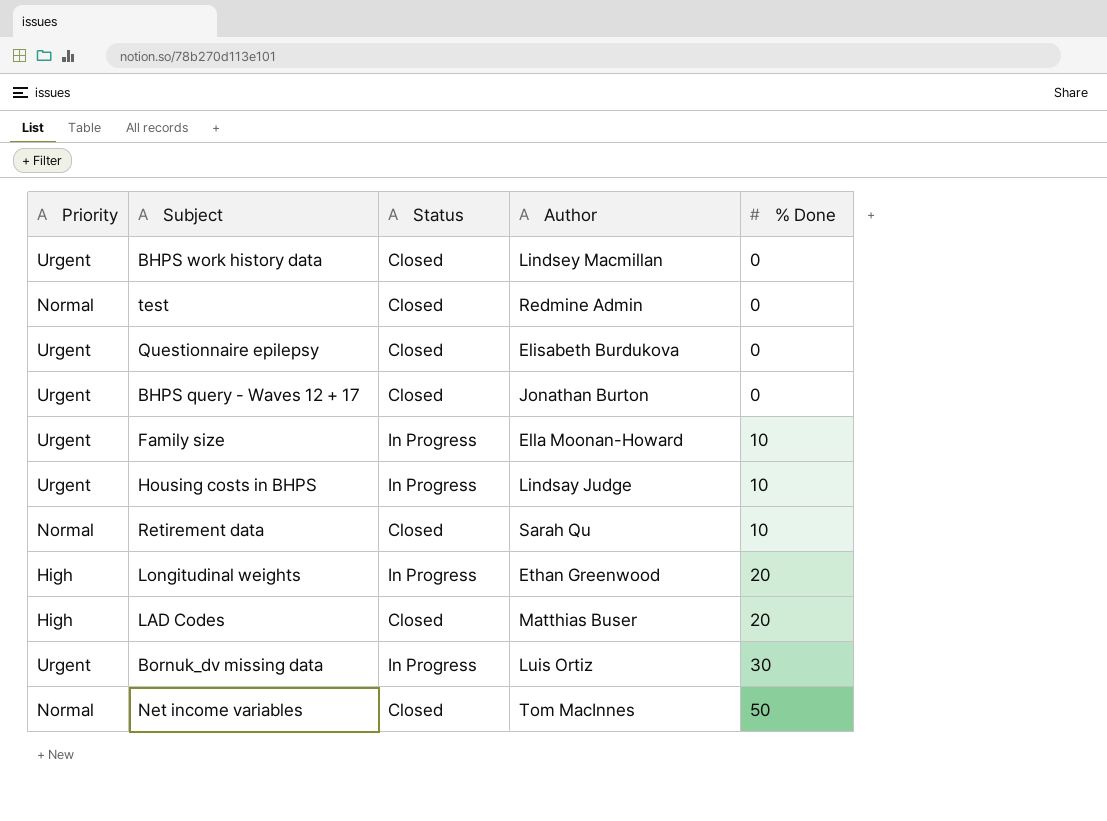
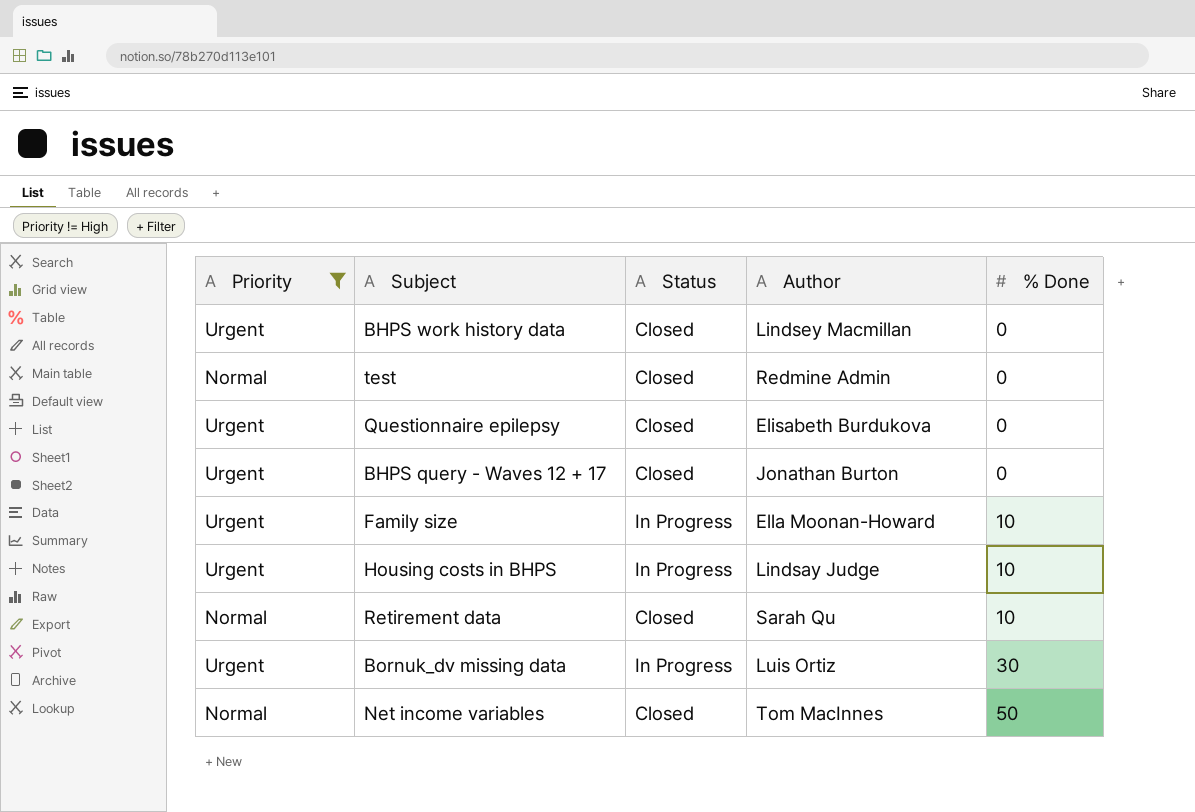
filter: none -> Priority != High

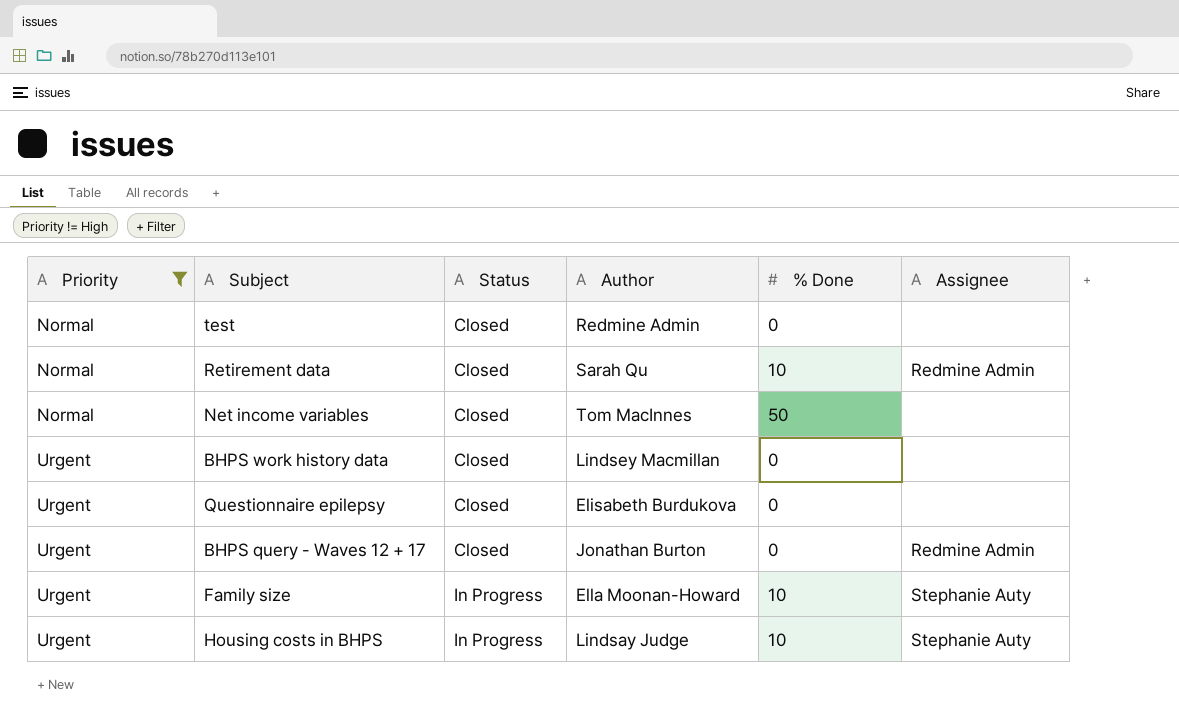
row order: % Done ascending -> Priority ascending
column Assignee | position: none -> 6
row Bornuk_dv missing data: Urgent | In Progress | Luis Ortiz | 30 -> none

